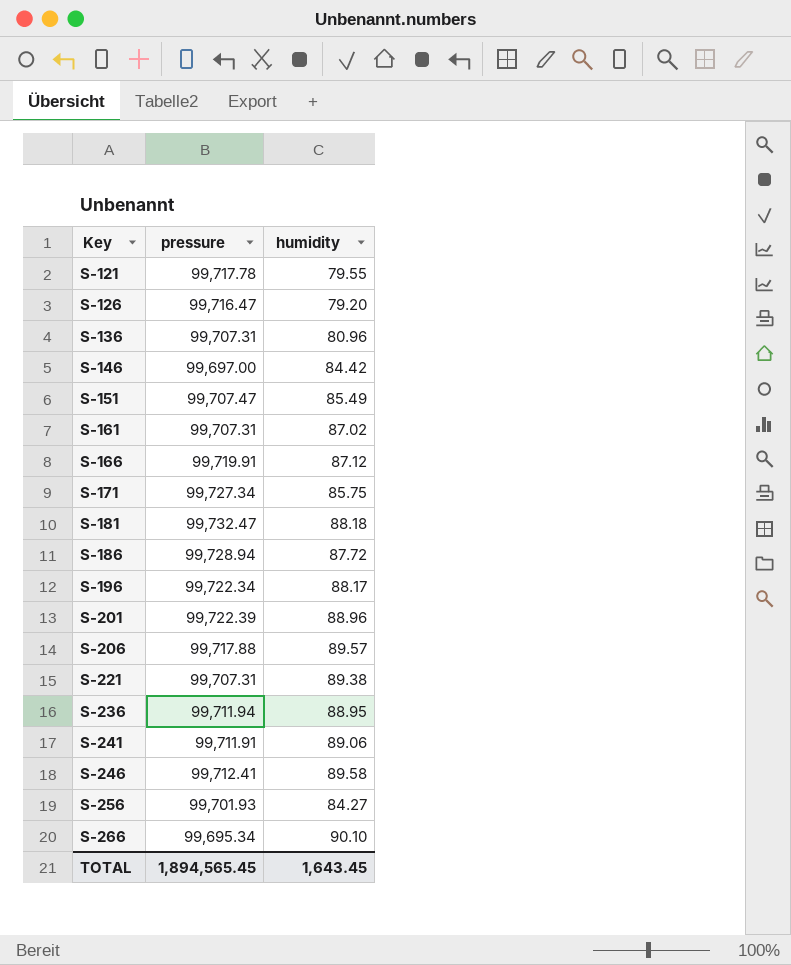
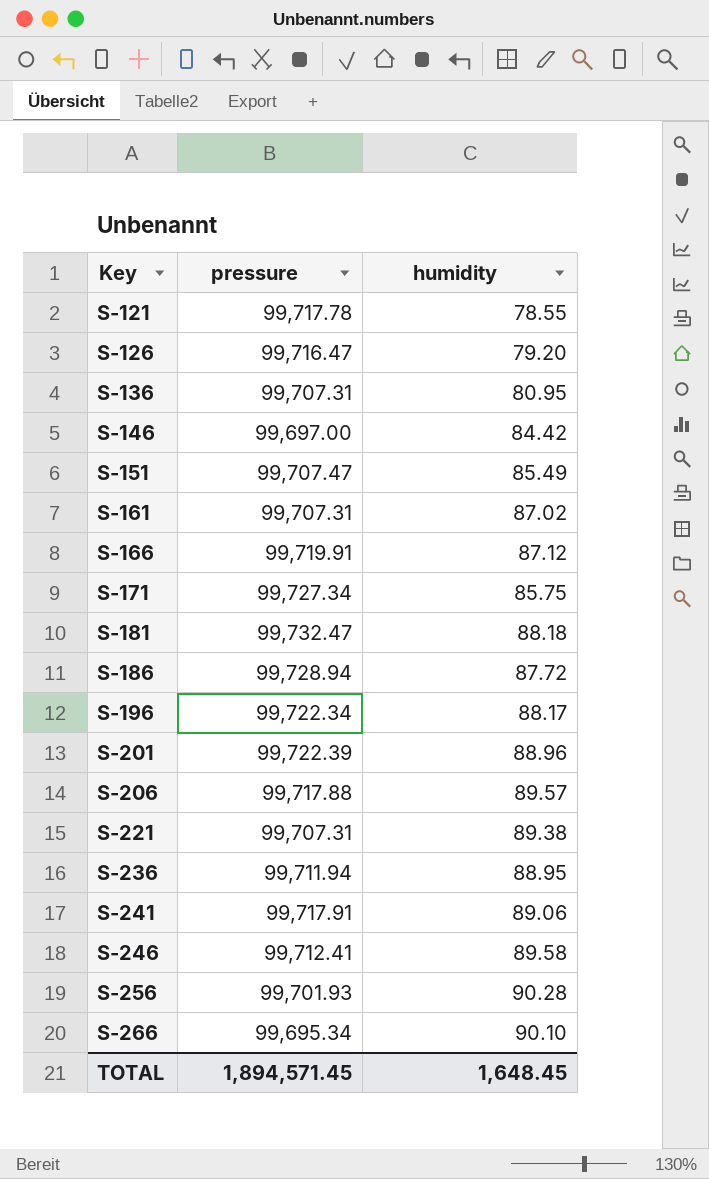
S-121 | humidity: 79.55 -> 78.55
S-136 | humidity: 80.96 -> 80.95
S-241 | pressure: 99,711.91 -> 99,717.91
S-256 | humidity: 84.27 -> 90.28
TOTAL | pressure: 1,894,565.45 -> 1,894,571.45
TOTAL | humidity: 1,643.45 -> 1,648.45

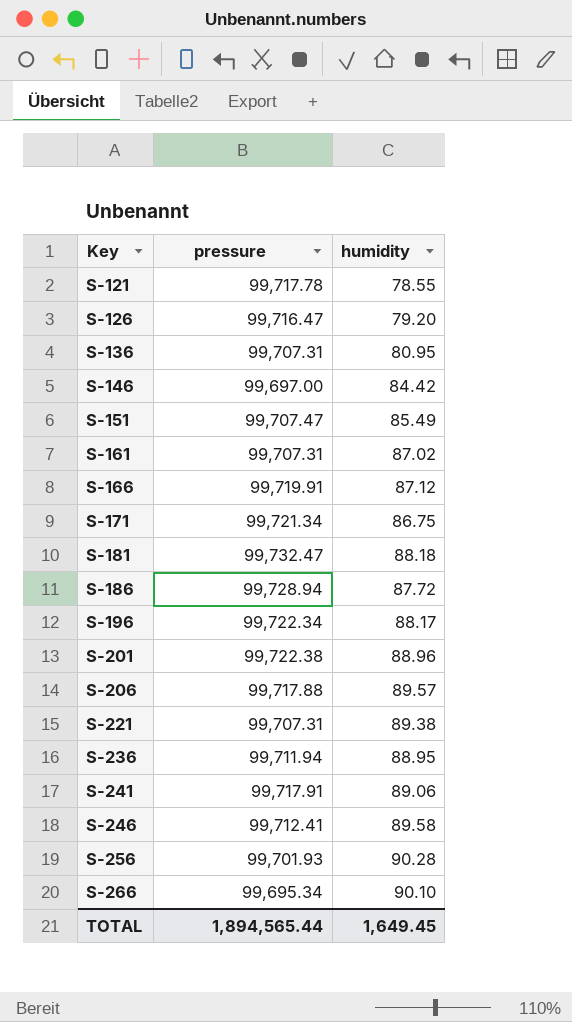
S-171 | pressure: 99,727.34 -> 99,721.34
S-171 | humidity: 85.75 -> 86.75
S-201 | pressure: 99,722.39 -> 99,722.38
TOTAL | pressure: 1,894,571.45 -> 1,894,565.44
TOTAL | humidity: 1,648.45 -> 1,649.45

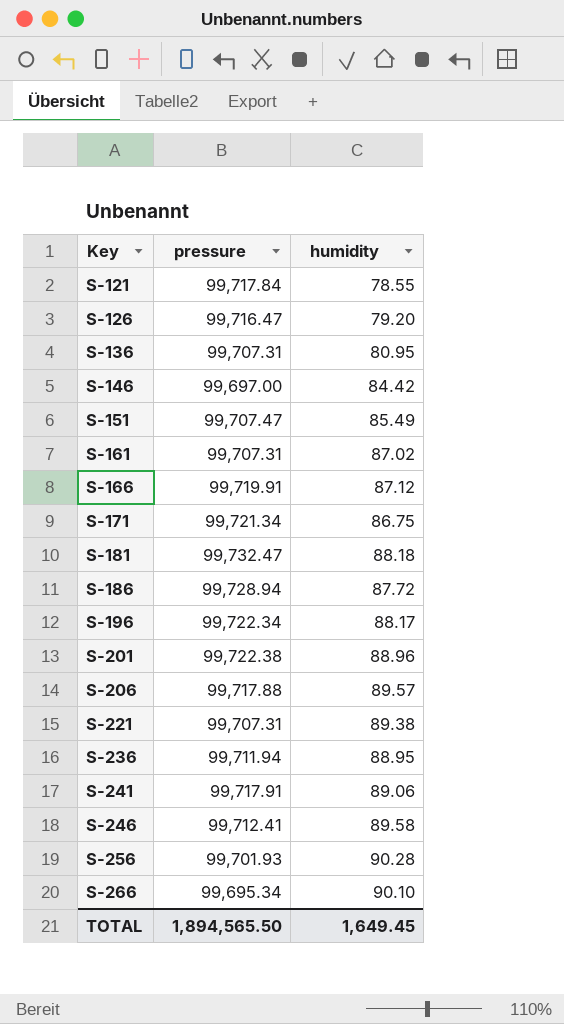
S-121 | pressure: 99,717.78 -> 99,717.84
TOTAL | pressure: 1,894,565.44 -> 1,894,565.50

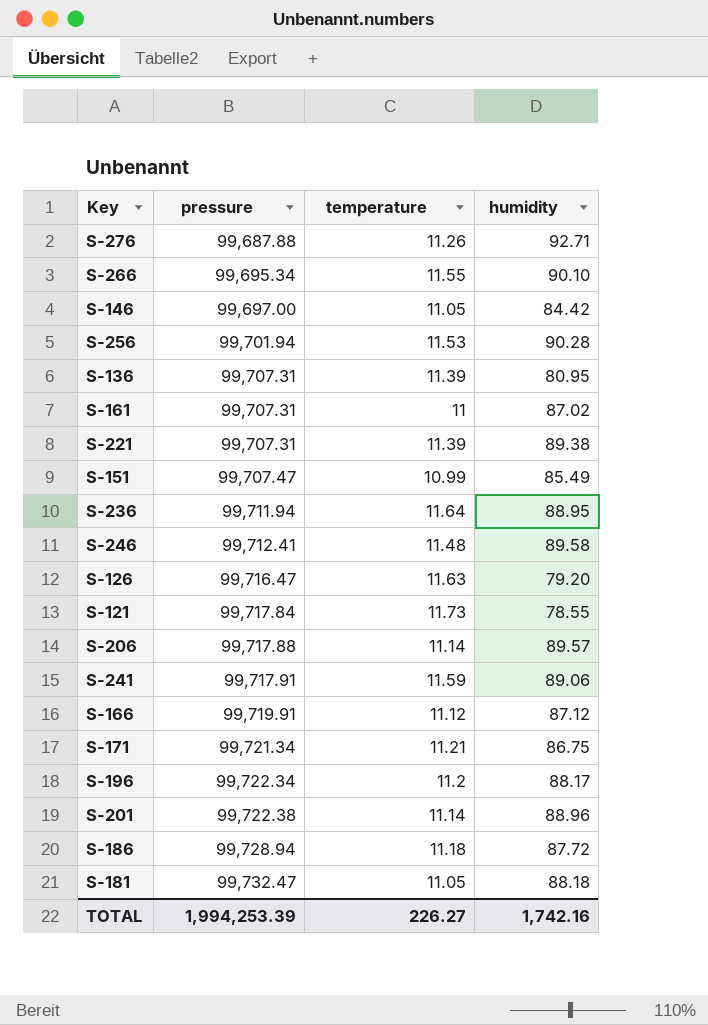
row order: Key ascending -> pressure ascending
column temperature | position: none -> 3
row S-276: none -> 99,687.88 | 11.26 | 92.71
S-256 | pressure: 99,701.93 -> 99,701.94
TOTAL | pressure: 1,894,565.50 -> 1,994,253.39
TOTAL | humidity: 1,649.45 -> 1,742.16

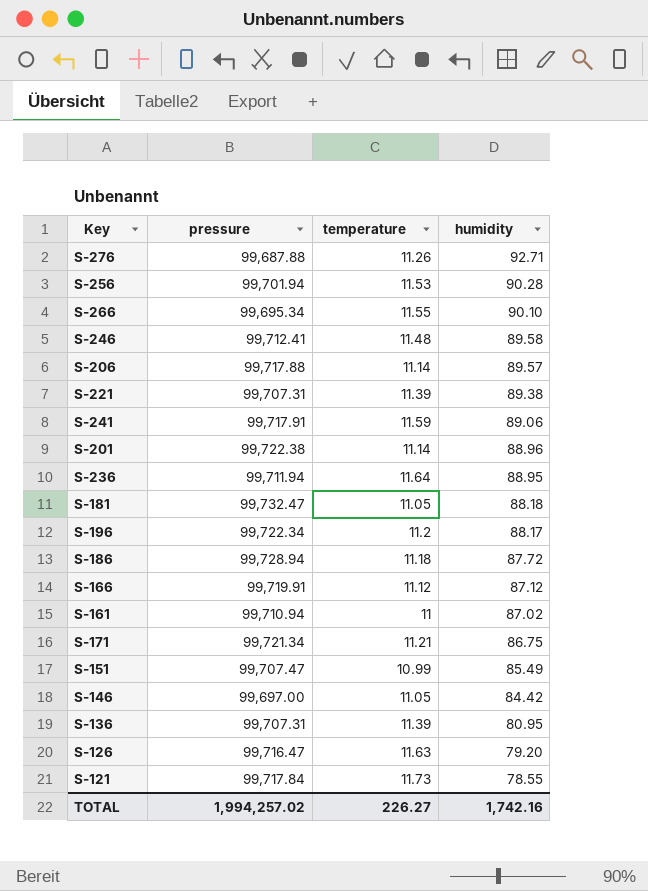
row order: pressure ascending -> humidity descending
S-161 | pressure: 99,707.31 -> 99,710.94
TOTAL | pressure: 1,994,253.39 -> 1,994,257.02

